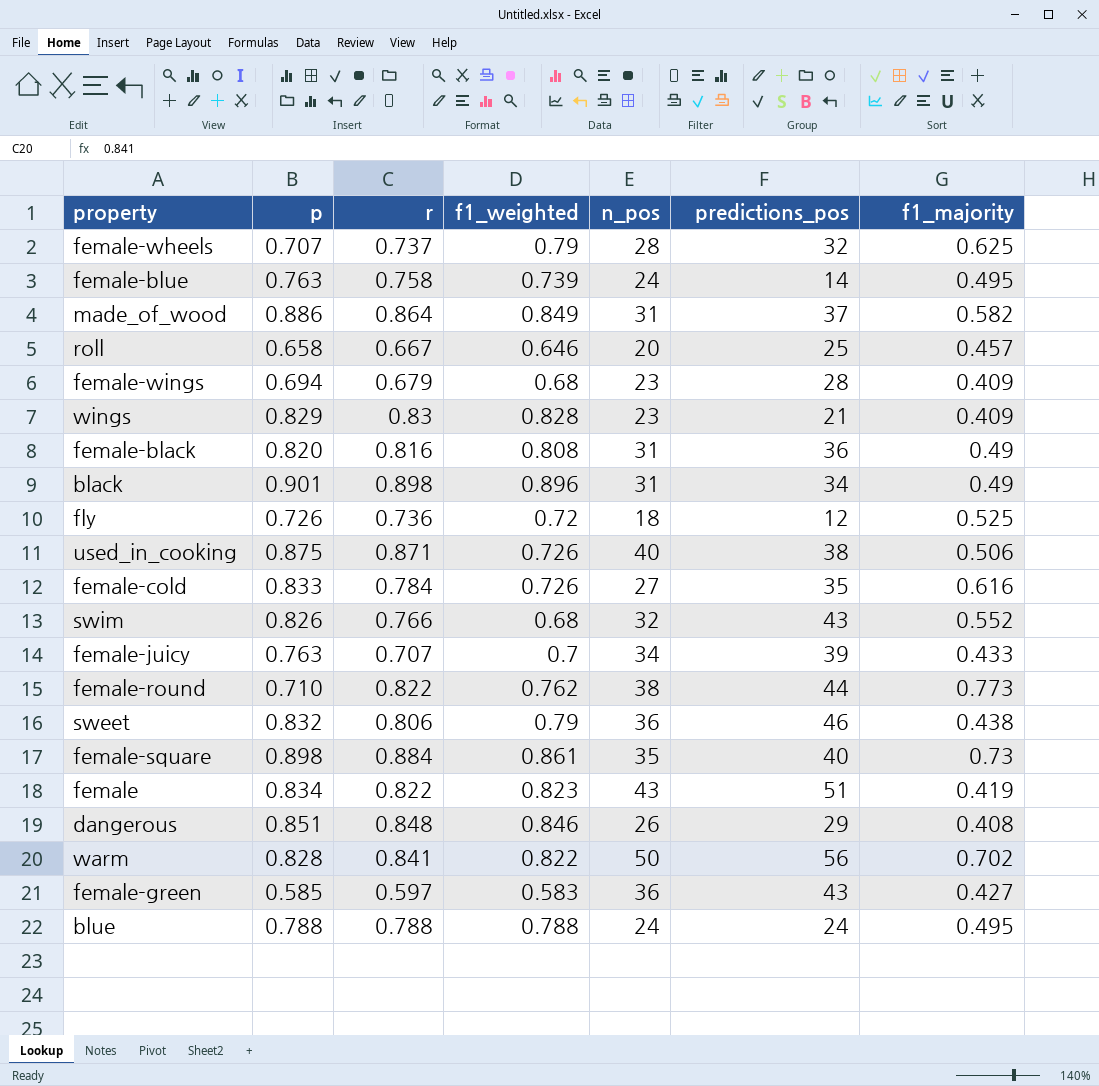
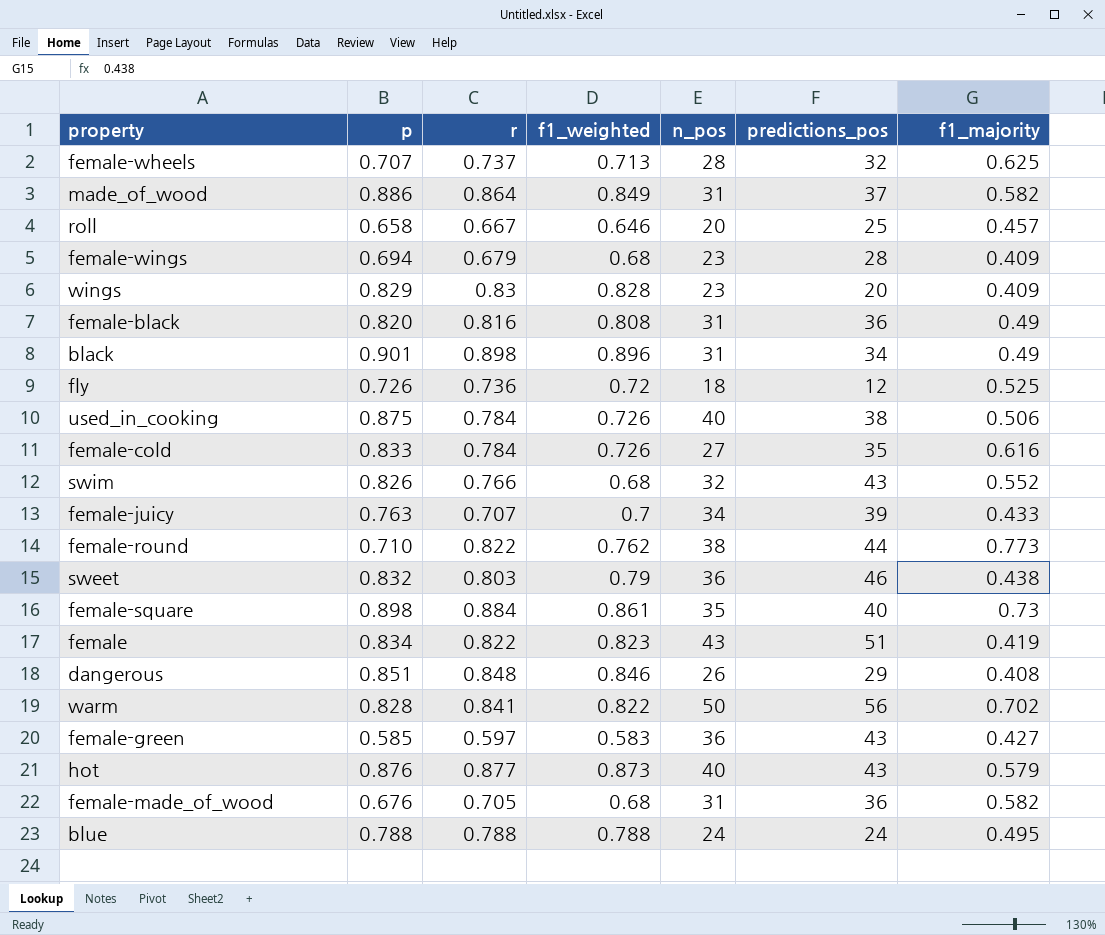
row female-blue: 0.763 | 0.758 | 0.739 | 24 | 14 | 0.495 -> none
female-wheels | f1_weighted: 0.79 -> 0.713
wings | predictions_pos: 21 -> 20
used_in_cooking | r: 0.871 -> 0.784
sweet | r: 0.806 -> 0.803
row hot: none -> 0.876 | 0.877 | 0.873 | 40 | 43 | 0.579
row female-made_of_wood: none -> 0.676 | 0.705 | 0.68 | 31 | 36 | 0.582

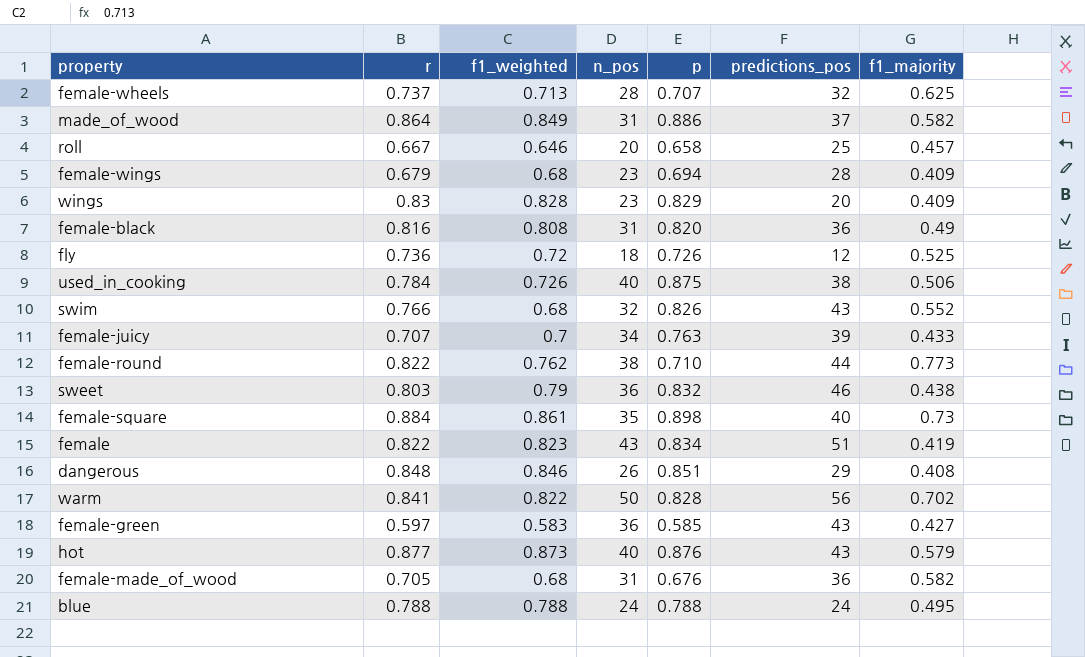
column p | position: 2 -> 5
row black: 0.901 | 0.898 | 0.896 | 31 | 34 | 0.49 -> none
row female-cold: 0.833 | 0.784 | 0.726 | 27 | 35 | 0.616 -> none

